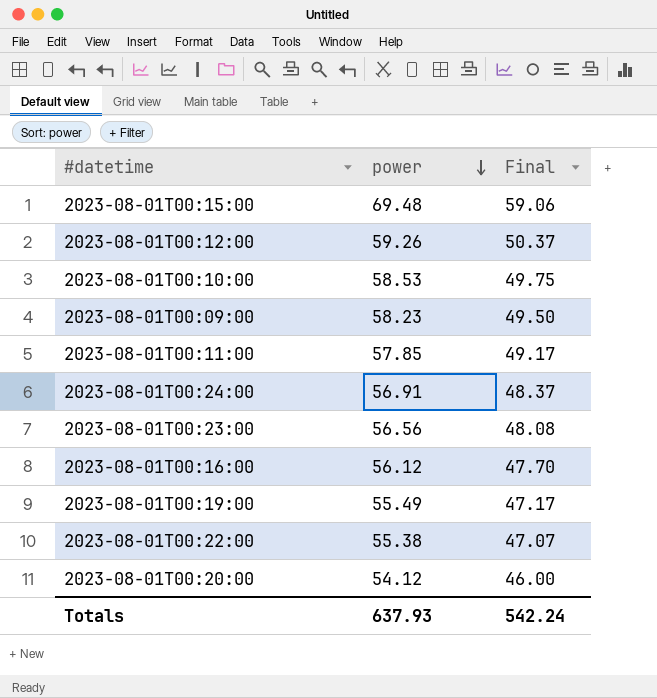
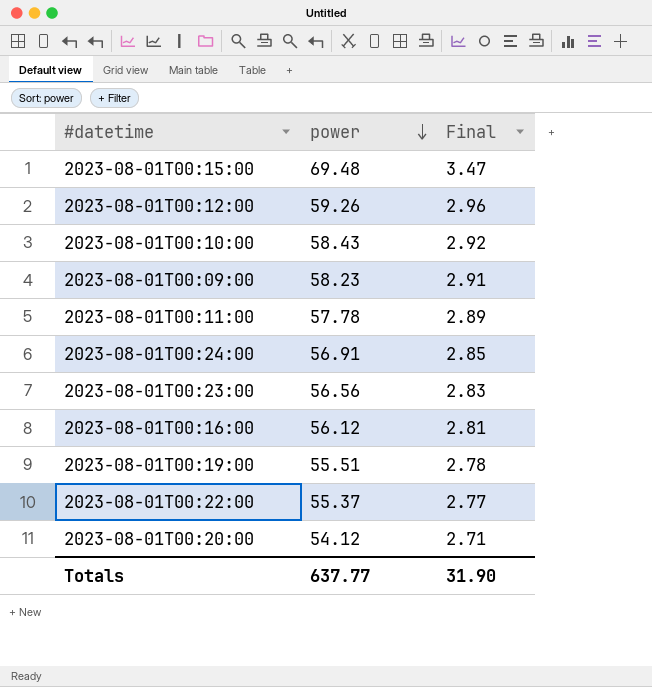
column Final | formula: [power] * 0.85 -> [power] * 0.05
2023-08-01T00:10:00 | power: 58.53 -> 58.43
2023-08-01T00:11:00 | power: 57.85 -> 57.78
2023-08-01T00:19:00 | power: 55.49 -> 55.51
2023-08-01T00:22:00 | power: 55.38 -> 55.37
Totals | power: 637.93 -> 637.77
Totals | Final: 542.24 -> 31.90

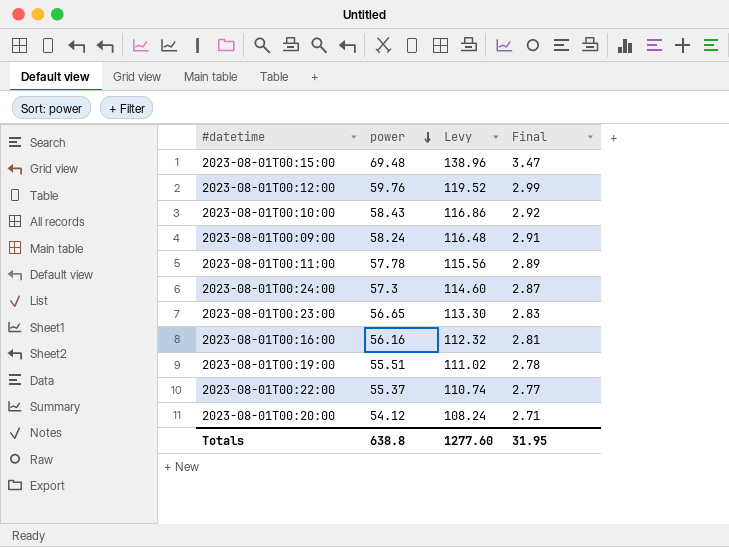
column Levy | formula: none -> [power] * 2
2023-08-01T00:12:00 | power: 59.26 -> 59.76
2023-08-01T00:12:00 | Final: 2.96 -> 2.99
2023-08-01T00:09:00 | power: 58.23 -> 58.24
2023-08-01T00:24:00 | power: 56.91 -> 57.3
2023-08-01T00:24:00 | Final: 2.85 -> 2.87
2023-08-01T00:23:00 | power: 56.56 -> 56.65
2023-08-01T00:16:00 | power: 56.12 -> 56.16
Totals | power: 637.77 -> 638.8
Totals | Final: 31.90 -> 31.95

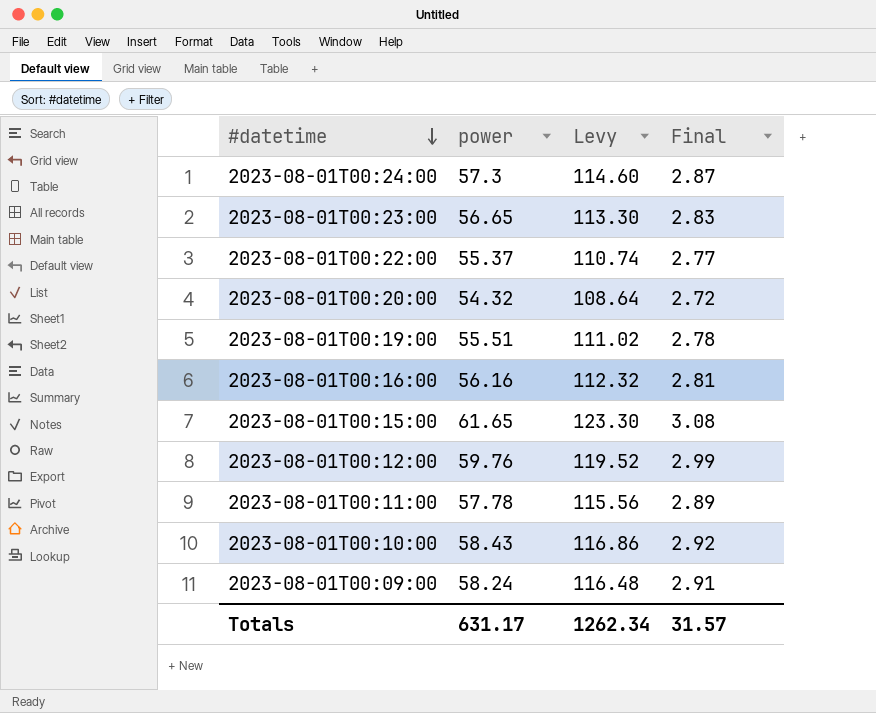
row order: power descending -> #datetime descending
2023-08-01T00:20:00 | power: 54.12 -> 54.32
2023-08-01T00:20:00 | Levy: 108.24 -> 108.64
2023-08-01T00:20:00 | Final: 2.71 -> 2.72
2023-08-01T00:15:00 | power: 69.48 -> 61.65
2023-08-01T00:15:00 | Levy: 138.96 -> 123.30
2023-08-01T00:15:00 | Final: 3.47 -> 3.08
Totals | power: 638.8 -> 631.17
Totals | Levy: 1277.60 -> 1262.34
Totals | Final: 31.95 -> 31.57

